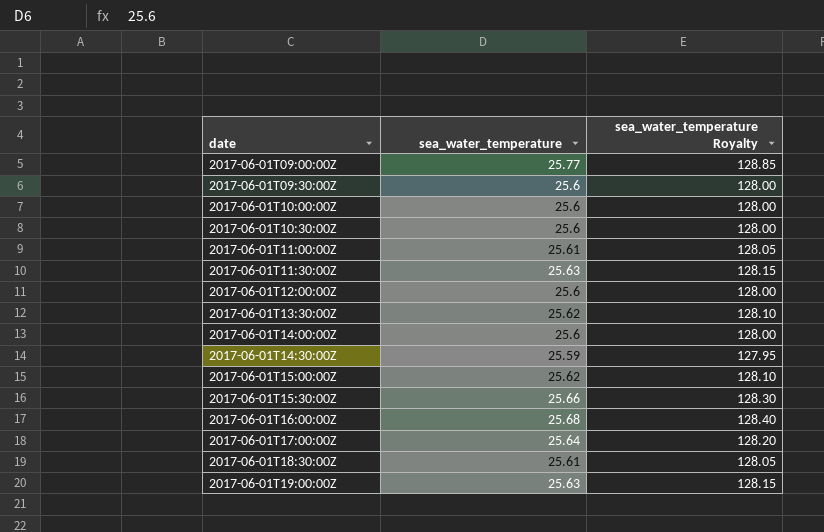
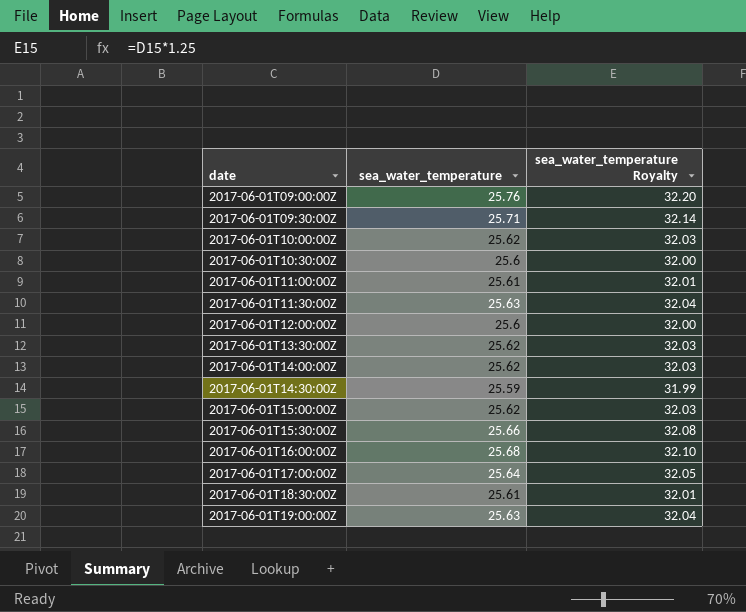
column sea_water_temperature Royalty | formula: [sea_water_temperature] * 5 -> [sea_water_temperature] * 1.25
2017-06-01T09:00:00Z | sea_water_temperature: 25.77 -> 25.76
2017-06-01T09:30:00Z | sea_water_temperature: 25.6 -> 25.71
2017-06-01T10:00:00Z | sea_water_temperature: 25.6 -> 25.62
2017-06-01T14:00:00Z | sea_water_temperature: 25.6 -> 25.62

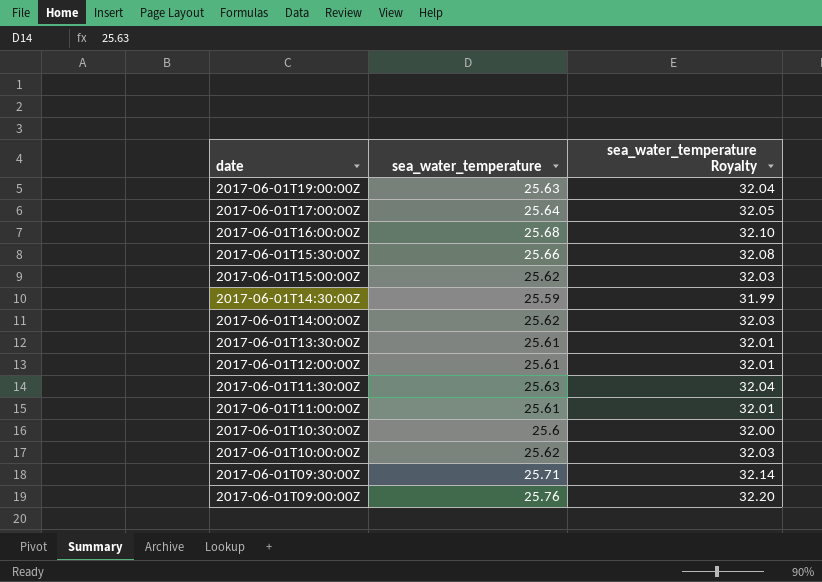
row order: date ascending -> date descending
row 2017-06-01T18:30:00Z: 25.61 | 32.01 -> none
2017-06-01T13:30:00Z | sea_water_temperature: 25.62 -> 25.61
2017-06-01T13:30:00Z | sea_water_temperature Royalty: 32.03 -> 32.01
2017-06-01T12:00:00Z | sea_water_temperature: 25.6 -> 25.61
2017-06-01T12:00:00Z | sea_water_temperature Royalty: 32.00 -> 32.01

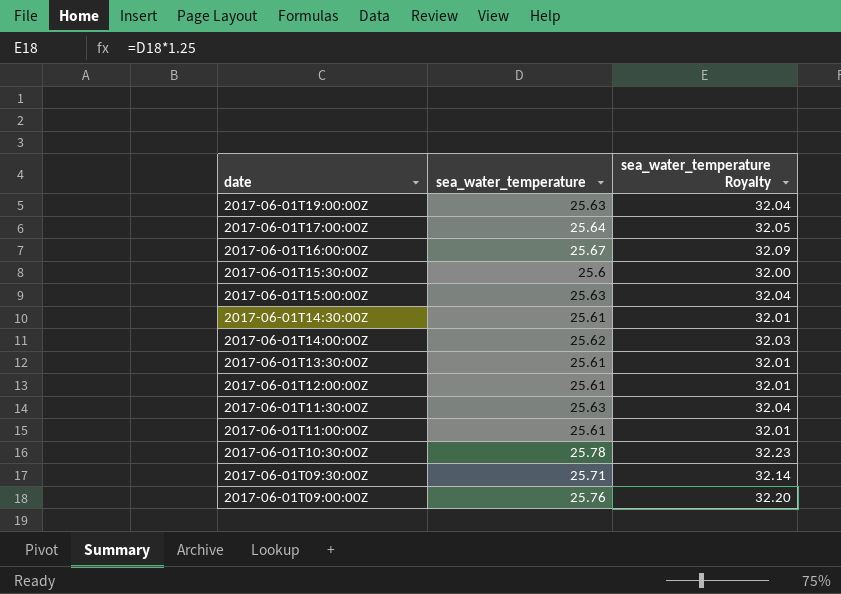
row 2017-06-01T10:00:00Z: 25.62 | 32.03 -> none
2017-06-01T16:00:00Z | sea_water_temperature: 25.68 -> 25.67
2017-06-01T16:00:00Z | sea_water_temperature Royalty: 32.10 -> 32.09
2017-06-01T15:30:00Z | sea_water_temperature: 25.66 -> 25.6
2017-06-01T15:30:00Z | sea_water_temperature Royalty: 32.08 -> 32.00
2017-06-01T15:00:00Z | sea_water_temperature: 25.62 -> 25.63
2017-06-01T15:00:00Z | sea_water_temperature Royalty: 32.03 -> 32.04
2017-06-01T14:30:00Z | sea_water_temperature: 25.59 -> 25.61
2017-06-01T14:30:00Z | sea_water_temperature Royalty: 31.99 -> 32.01
2017-06-01T10:30:00Z | sea_water_temperature: 25.6 -> 25.78
2017-06-01T10:30:00Z | sea_water_temperature Royalty: 32.00 -> 32.23

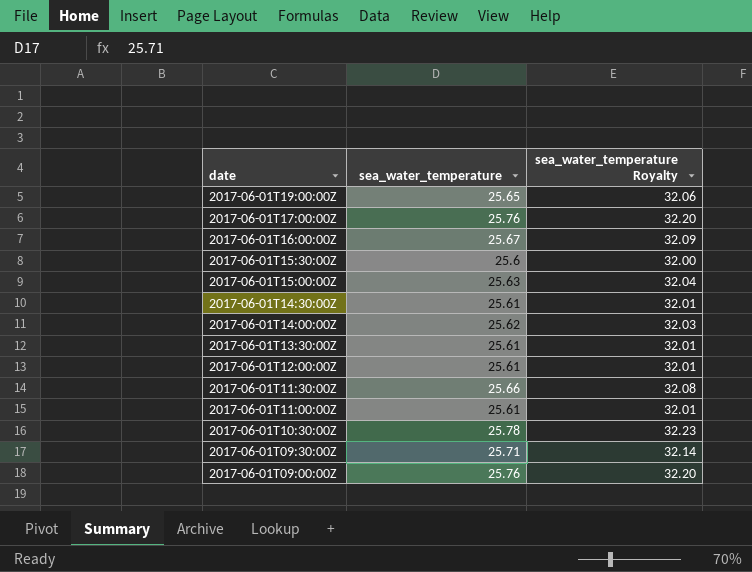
2017-06-01T19:00:00Z | sea_water_temperature: 25.63 -> 25.65
2017-06-01T19:00:00Z | sea_water_temperature Royalty: 32.04 -> 32.06
2017-06-01T17:00:00Z | sea_water_temperature: 25.64 -> 25.76
2017-06-01T17:00:00Z | sea_water_temperature Royalty: 32.05 -> 32.20
2017-06-01T11:30:00Z | sea_water_temperature: 25.63 -> 25.66
2017-06-01T11:30:00Z | sea_water_temperature Royalty: 32.04 -> 32.08

